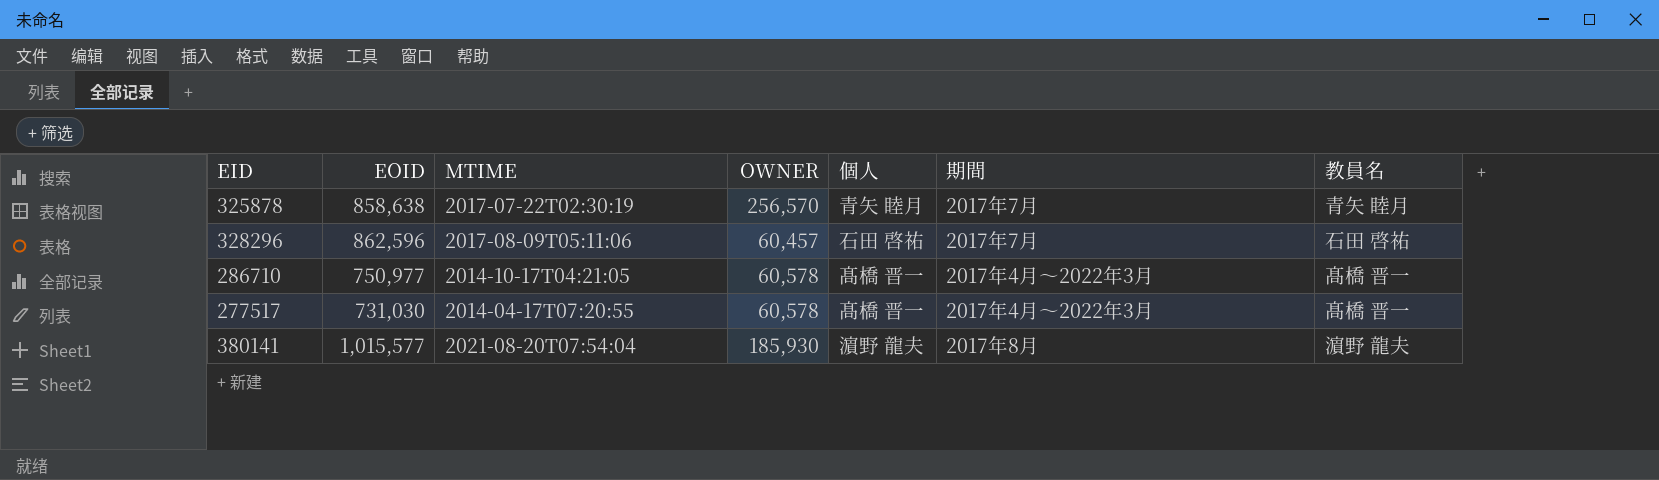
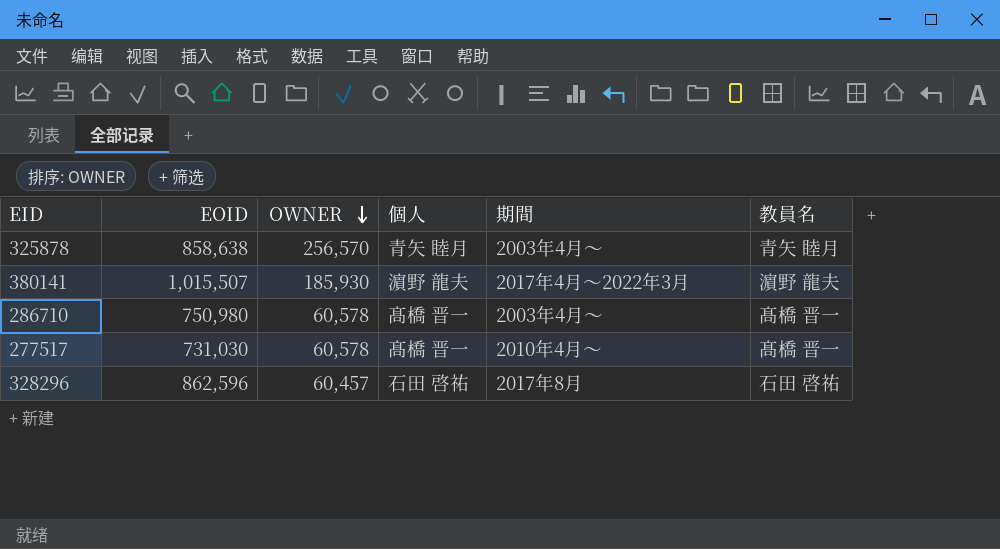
row order: none -> OWNER descending
column MTIME | position: 3 -> none
325878 | 期間: 2017年7月 -> 2003年4月〜
380141 | EOID: 1,015,577 -> 1,015,507
380141 | 期間: 2017年8月 -> 2017年4月〜2022年3月
286710 | EOID: 750,977 -> 750,980
286710 | 期間: 2017年4月〜2022年3月 -> 2003年4月〜
277517 | 期間: 2017年4月〜2022年3月 -> 2010年4月〜
328296 | 期間: 2017年7月 -> 2017年8月

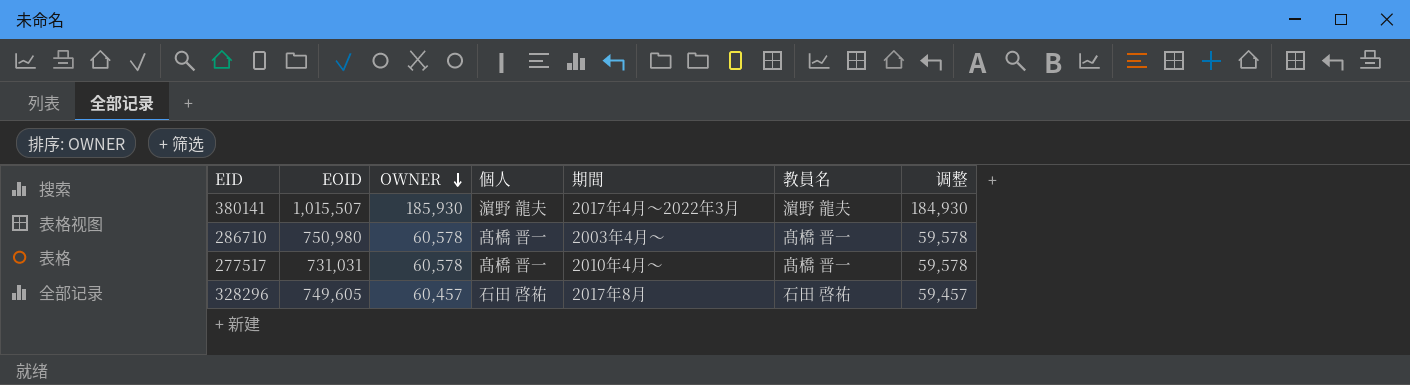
column 调整 | formula: none -> [OWNER] - 1000
row 325878: 858,638 | 256,570 | 青矢 睦月 | 2003年4月〜 | 青矢 睦月 -> none
277517 | EOID: 731,030 -> 731,031
328296 | EOID: 862,596 -> 749,605

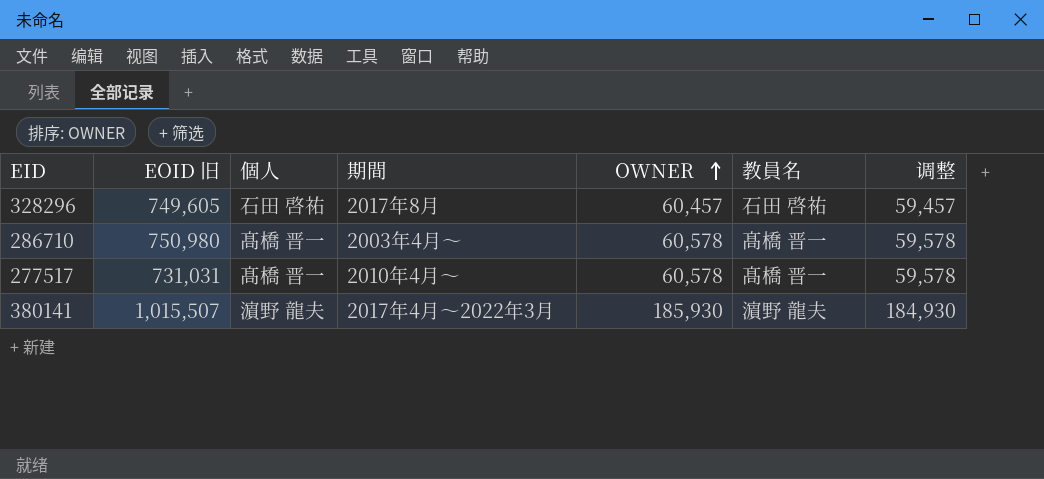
row order: OWNER descending -> OWNER ascending
column name: EOID -> EOID 旧
column OWNER | position: 3 -> 5

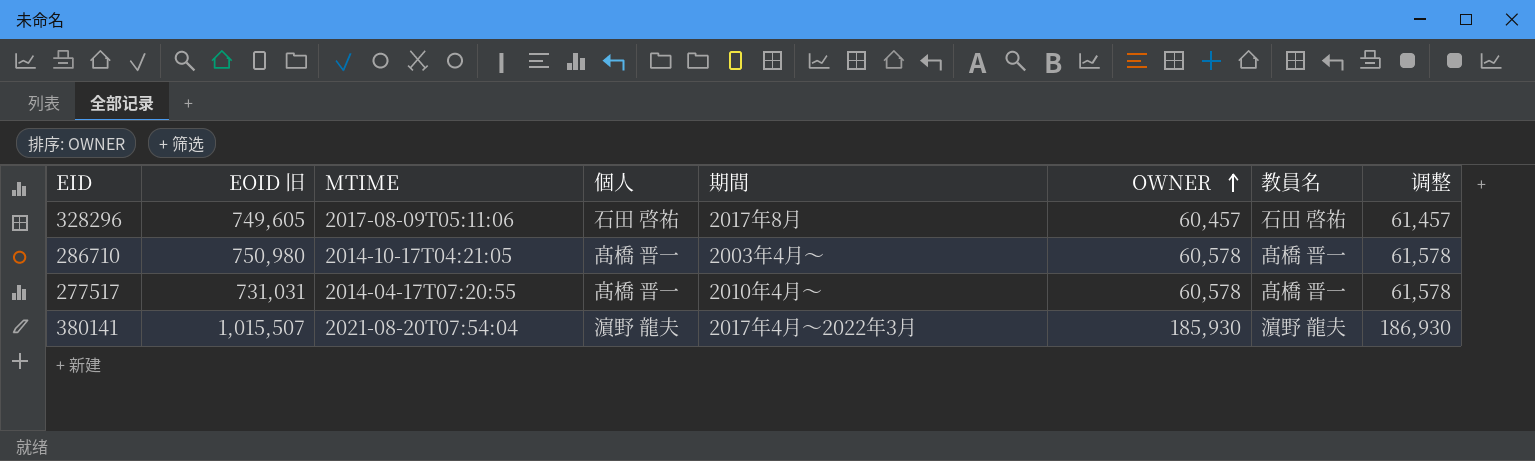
column MTIME | position: none -> 3
column 调整 | formula: [OWNER] - 1000 -> [OWNER] + 1000

